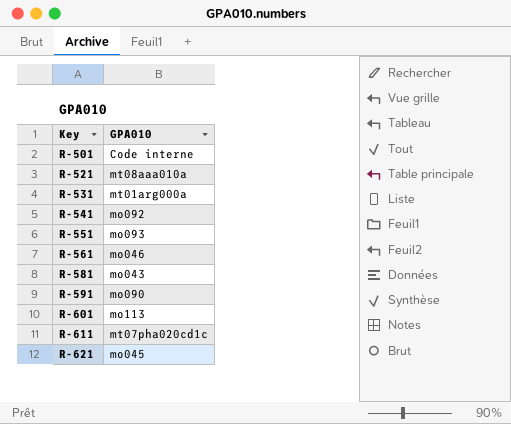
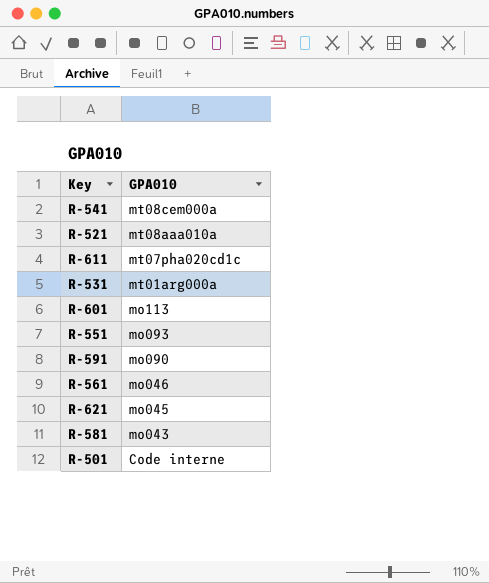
row order: Key ascending -> GPA010 descending
R-541 | GPA010: mo092 -> mt08cem000a

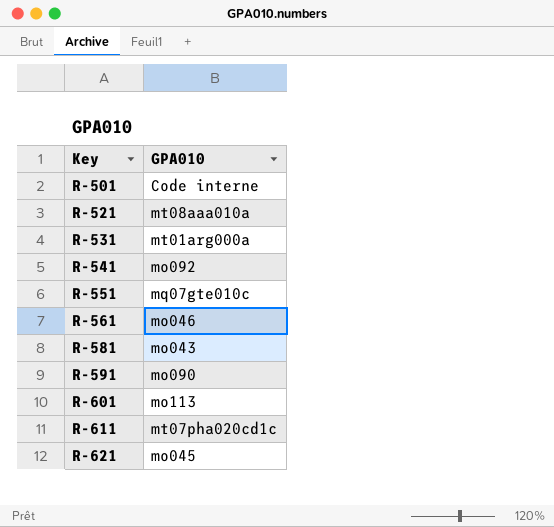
row order: GPA010 descending -> Key ascending
R-541 | GPA010: mt08cem000a -> mo092
R-551 | GPA010: mo093 -> mq07gte010c

